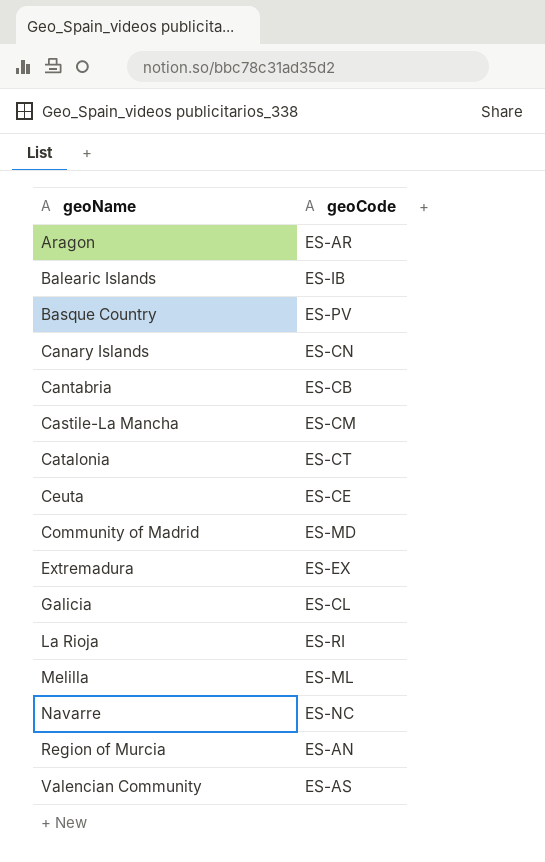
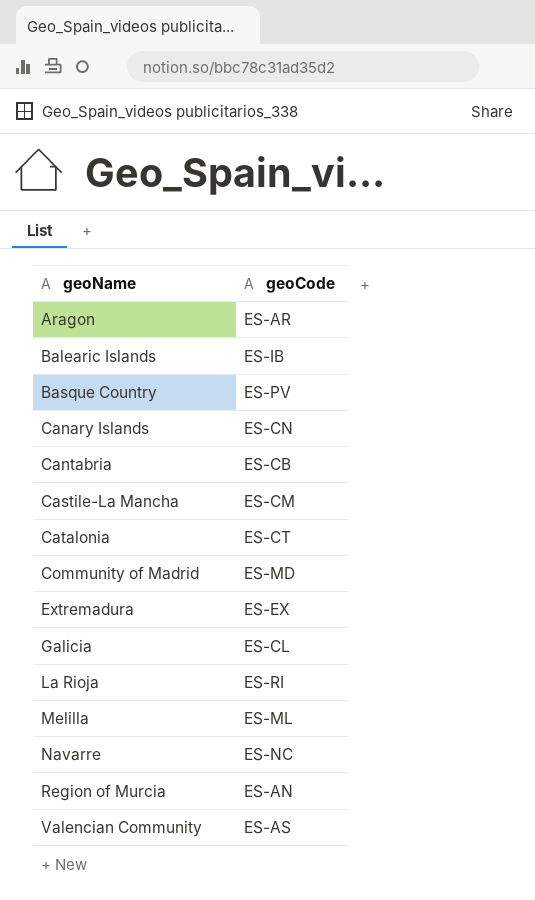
row Ceuta: ES-CE -> none

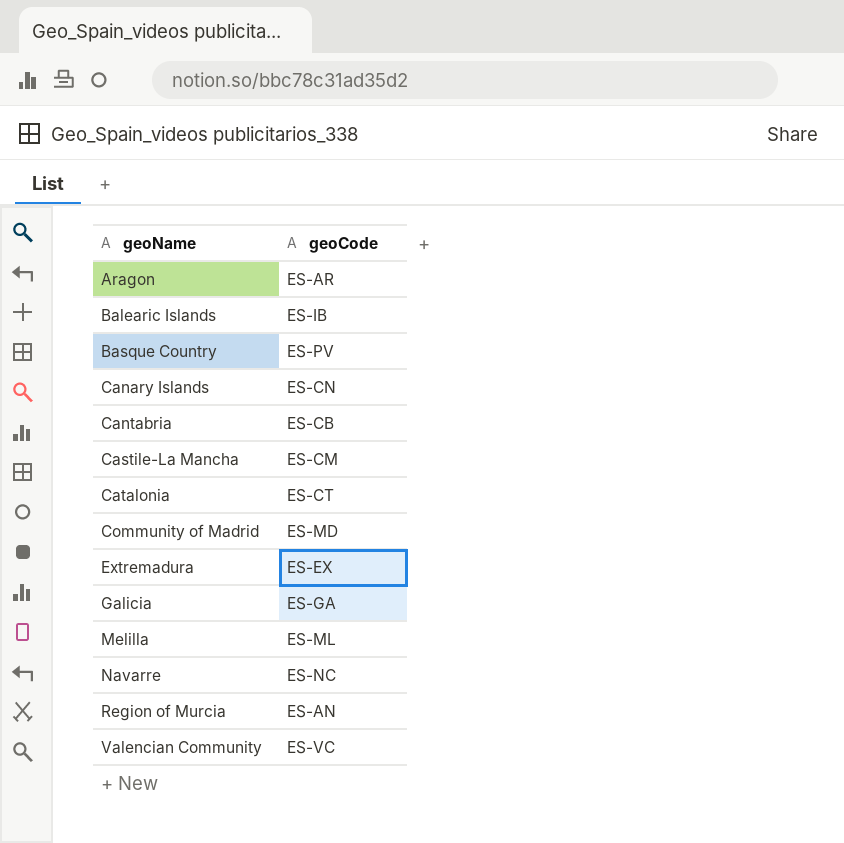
row La Rioja: ES-RI -> none
Galicia | geoCode: ES-CL -> ES-GA
Valencian Community | geoCode: ES-AS -> ES-VC

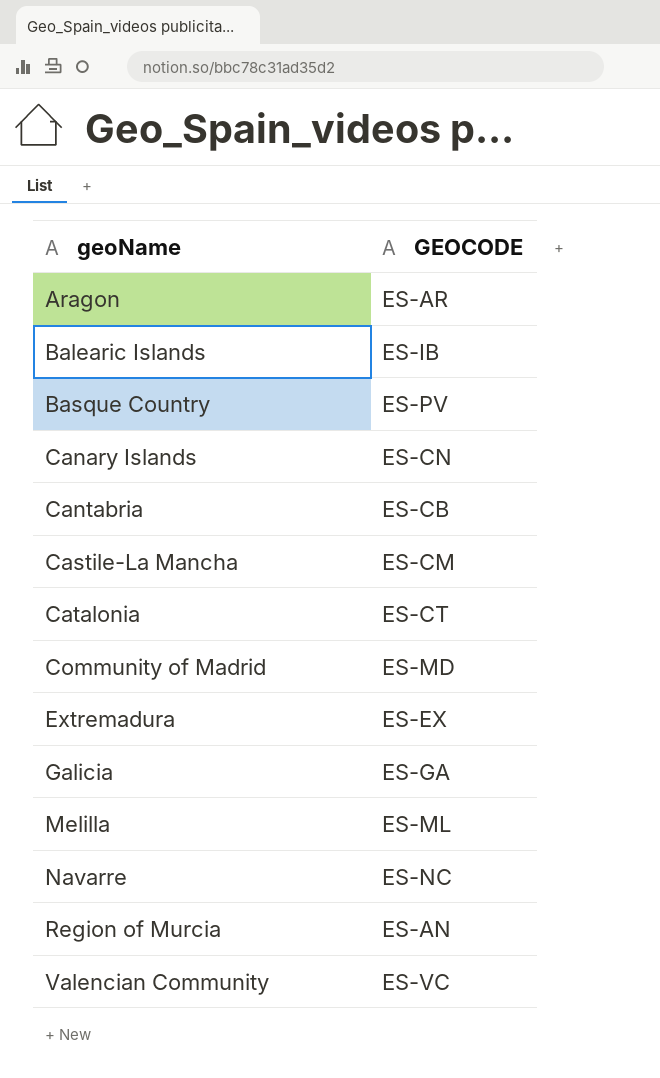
column name: geoCode -> GEOCODE

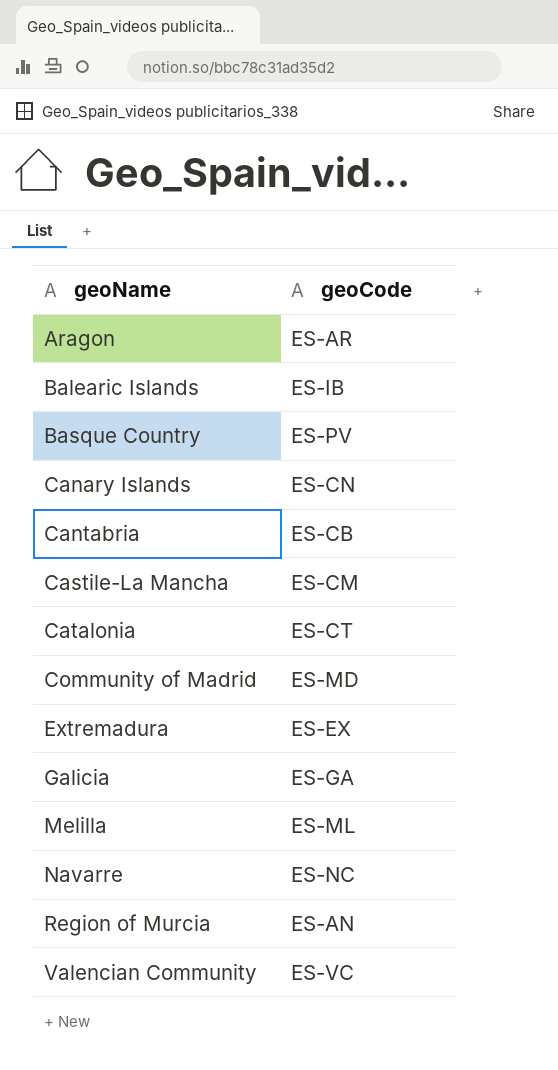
column name: GEOCODE -> geoCode

